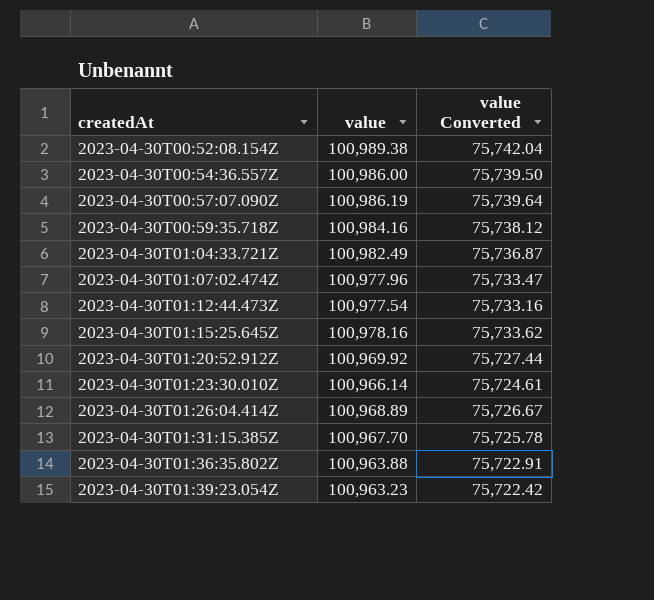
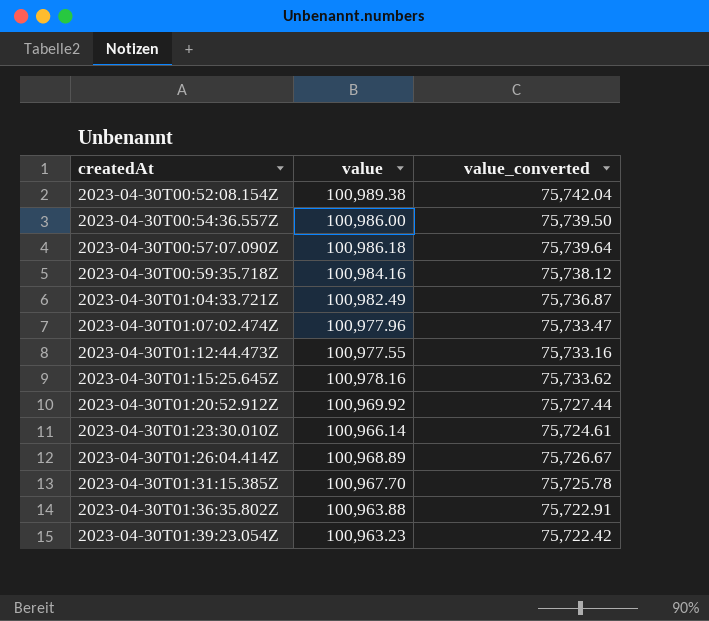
column name: value Converted -> value_converted
2023-04-30T00:57:07.090Z | value: 100,986.19 -> 100,986.18
2023-04-30T01:12:44.473Z | value: 100,977.54 -> 100,977.55

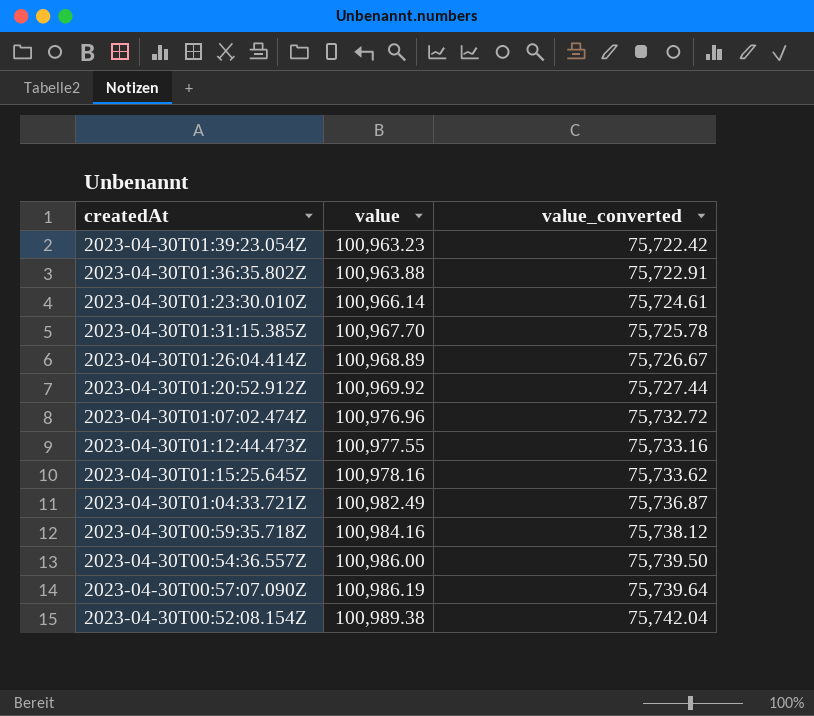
row order: createdAt ascending -> value ascending
2023-04-30T01:07:02.474Z | value: 100,977.96 -> 100,976.96
2023-04-30T01:07:02.474Z | value_converted: 75,733.47 -> 75,732.72
2023-04-30T00:57:07.090Z | value: 100,986.18 -> 100,986.19

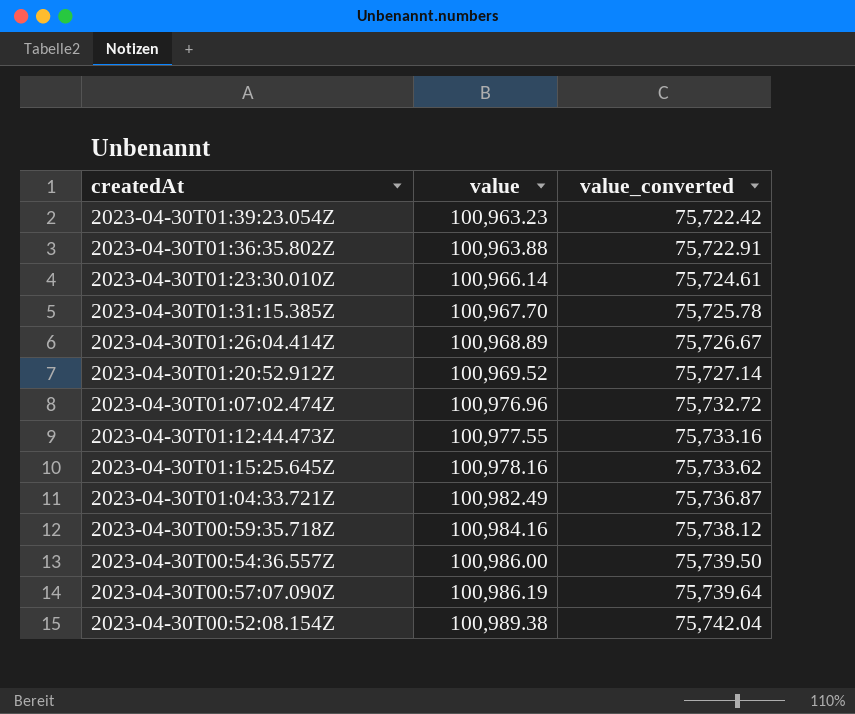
2023-04-30T01:20:52.912Z | value: 100,969.92 -> 100,969.52
2023-04-30T01:20:52.912Z | value_converted: 75,727.44 -> 75,727.14

